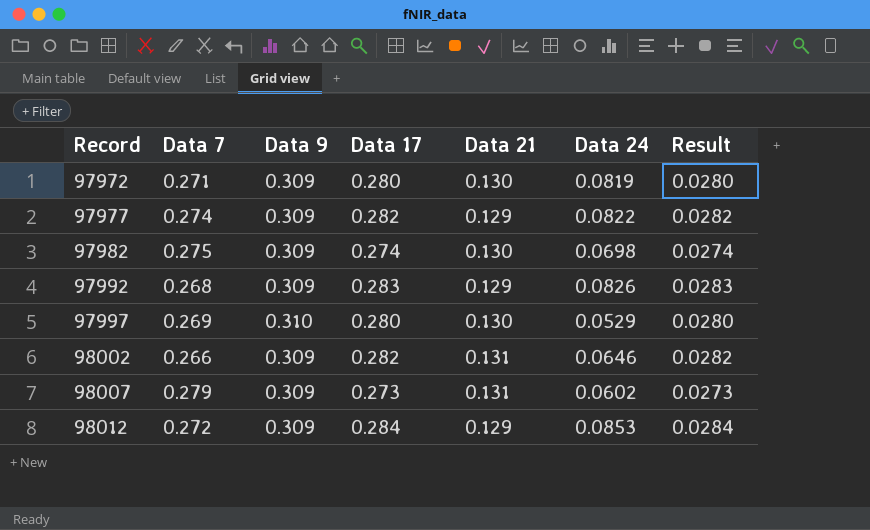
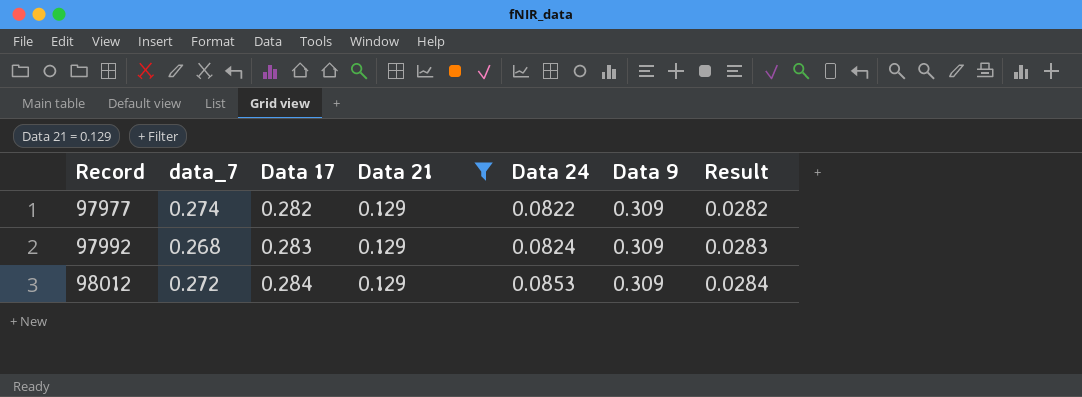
filter: none -> Data 21 = 0.129
column name: Data 7 -> data_7
column Data 9 | position: 3 -> 6
97992 | Data 24: 0.0826 -> 0.0824

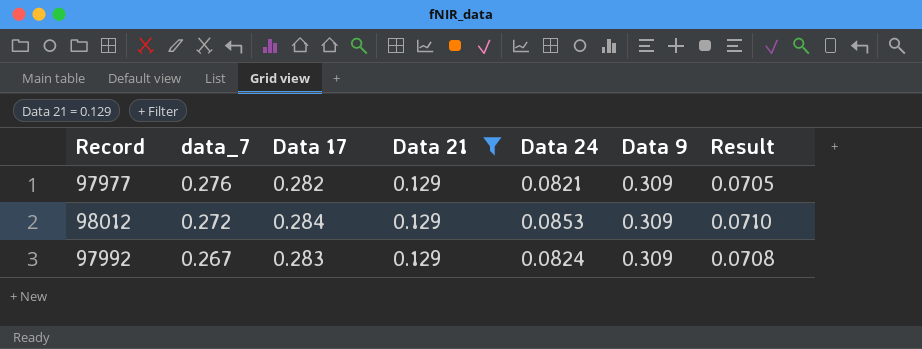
row order: Record ascending -> data_7 descending
column Result | formula: [Data 17] * 0.1 -> [Data 17] * 0.25
97977 | data_7: 0.274 -> 0.276
97977 | Data 24: 0.0822 -> 0.0821
97992 | data_7: 0.268 -> 0.267

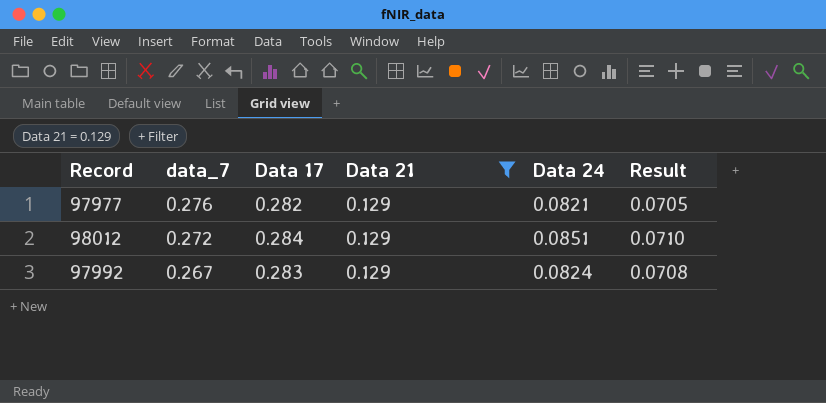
column Data 9 | position: 6 -> none
98012 | Data 24: 0.0853 -> 0.0851

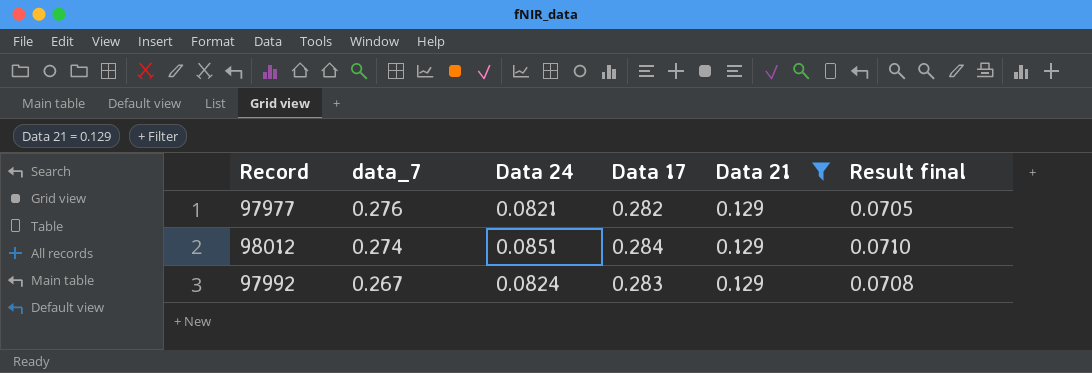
column Data 24 | position: 5 -> 3
column name: Result -> Result final
98012 | data_7: 0.272 -> 0.274

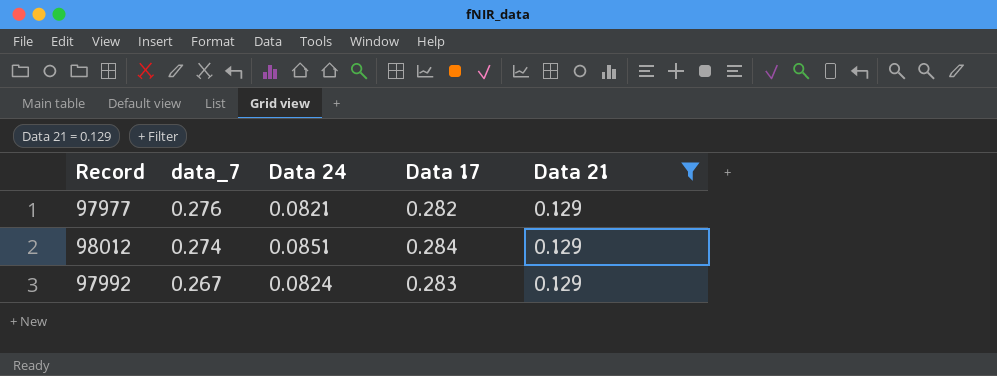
column Result final | formula: [Data 17] * 0.25 -> none

